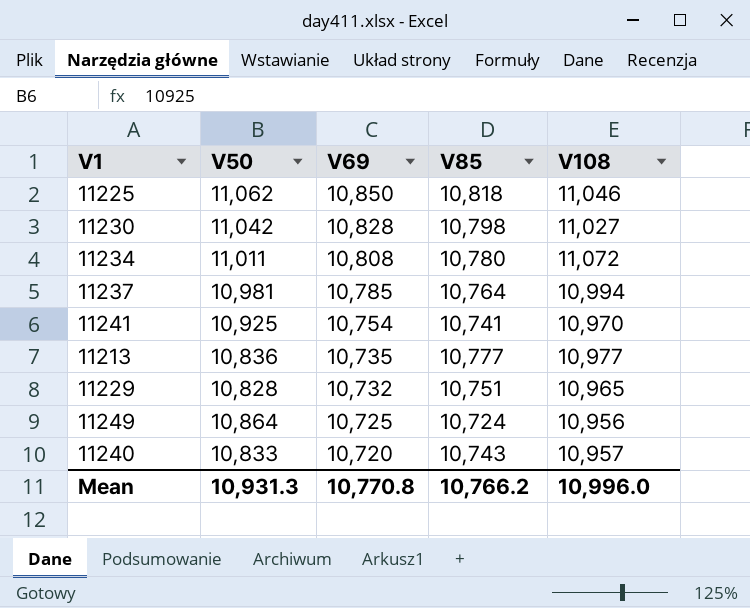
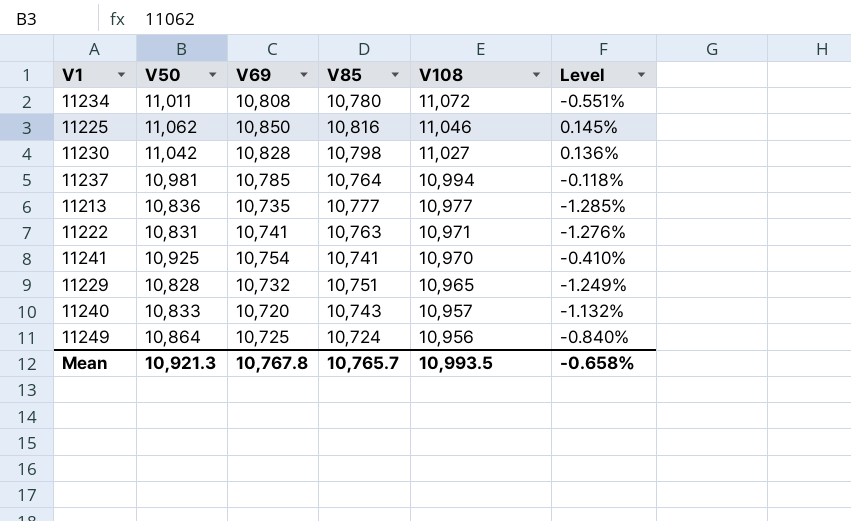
row order: V69 descending -> V108 descending
column Level | formula: none -> ([V50] - [V108]) / [V108]
11225 | V85: 10,818 -> 10,816
row 11222: none -> 10,831 | 10,741 | 10,763 | 10,971 | -1.276%
Mean | V50: 10,931.3 -> 10,921.3
Mean | V69: 10,770.8 -> 10,767.8
Mean | V85: 10,766.2 -> 10,765.7
Mean | V108: 10,996.0 -> 10,993.5

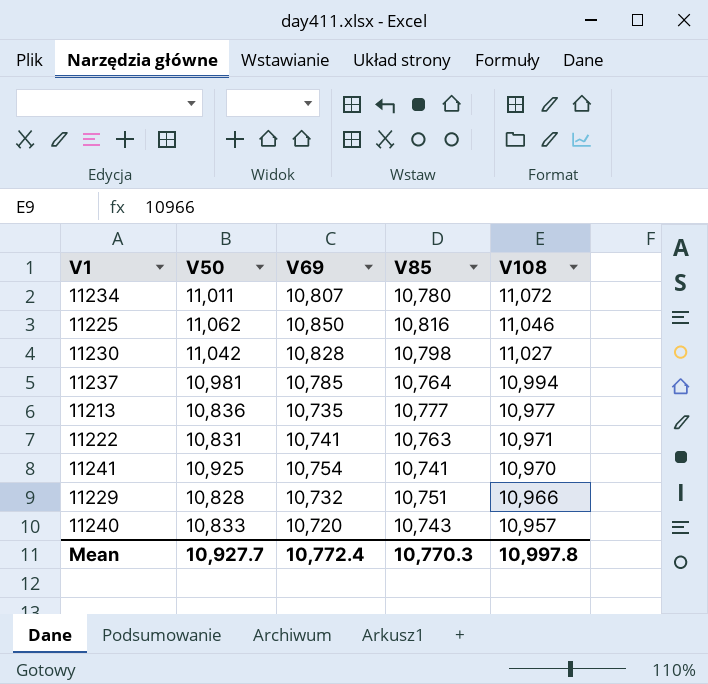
column Level | formula: ([V50] - [V108]) / [V108] -> none
row 11249: 10,864 | 10,725 | 10,724 | 10,956 | -0.840% -> none
11234 | V69: 10,808 -> 10,807
11229 | V108: 10,965 -> 10,966
Mean | V50: 10,921.3 -> 10,927.7
Mean | V69: 10,767.8 -> 10,772.4
Mean | V85: 10,765.7 -> 10,770.3
Mean | V108: 10,993.5 -> 10,997.8

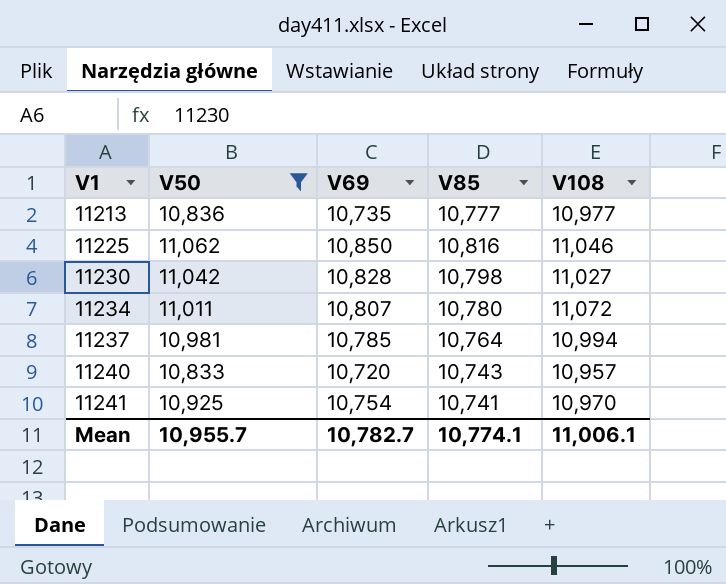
filter: none -> V50 >= 10,833
row order: V108 descending -> V1 ascending
Mean | V50: 10,927.7 -> 10,955.7
Mean | V69: 10,772.4 -> 10,782.7
Mean | V85: 10,770.3 -> 10,774.1
Mean | V108: 10,997.8 -> 11,006.1

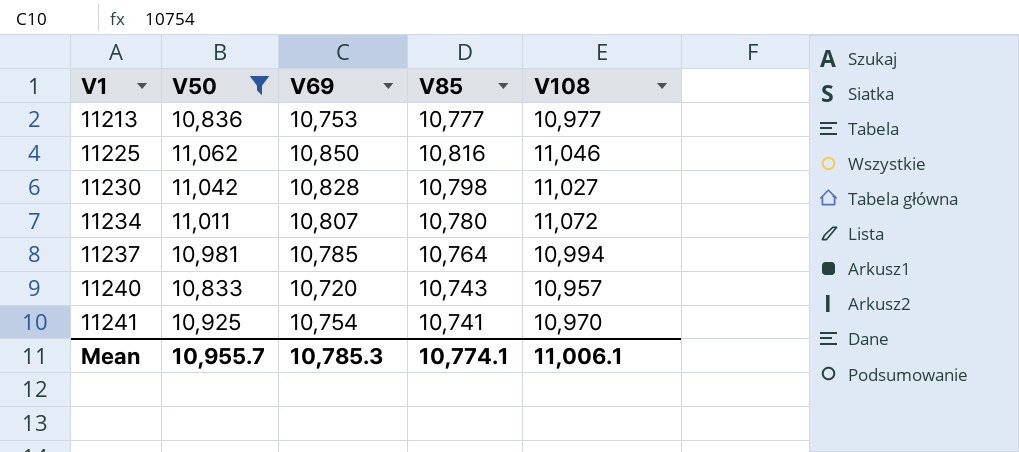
11213 | V69: 10,735 -> 10,753
Mean | V69: 10,782.7 -> 10,785.3

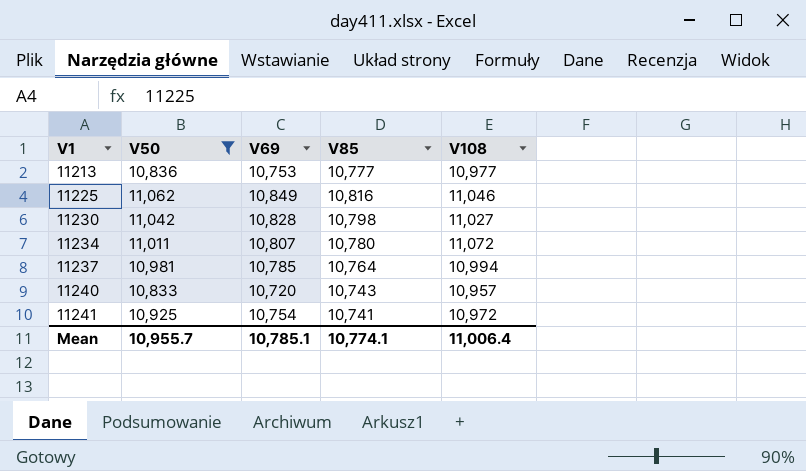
11225 | V69: 10,850 -> 10,849
11241 | V108: 10,970 -> 10,972
Mean | V69: 10,785.3 -> 10,785.1
Mean | V108: 11,006.1 -> 11,006.4

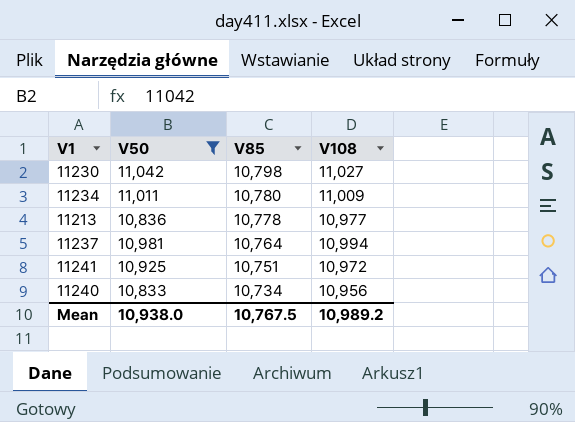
row order: V1 ascending -> V85 descending
column V69 | position: 3 -> none
row 11225: 11,062 | 10,849 | 10,816 | 11,046 -> none
11234 | V108: 11,072 -> 11,009
11213 | V85: 10,777 -> 10,778
11241 | V85: 10,741 -> 10,751
11240 | V85: 10,743 -> 10,734
11240 | V108: 10,957 -> 10,956
Mean | V50: 10,955.7 -> 10,938.0
Mean | V85: 10,774.1 -> 10,767.5
Mean | V108: 11,006.4 -> 10,989.2

